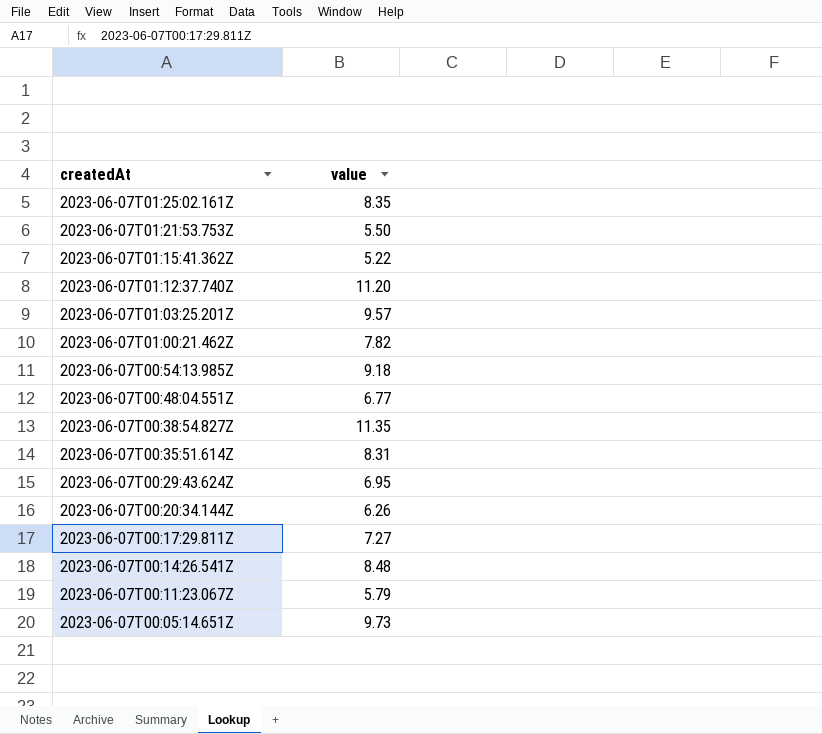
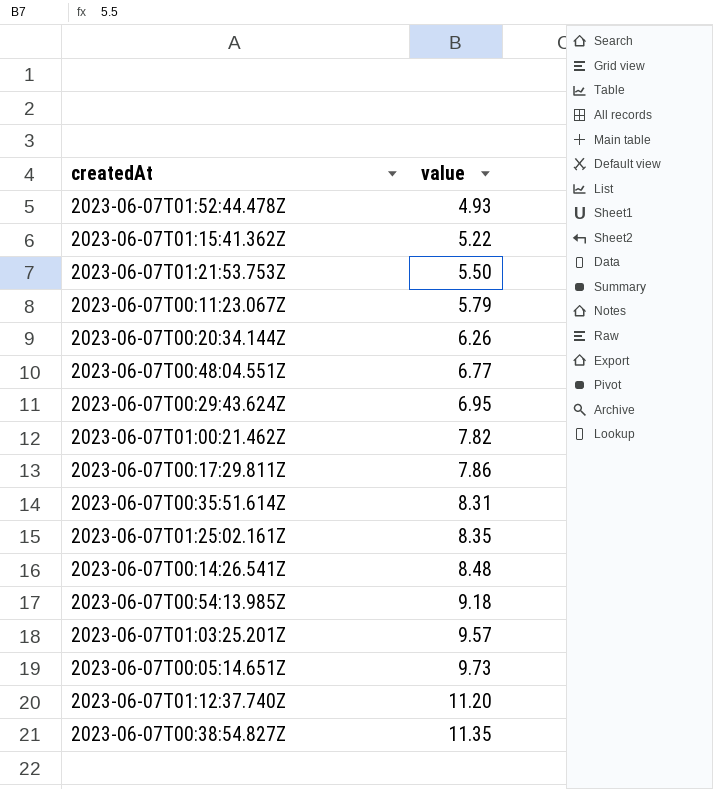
row order: createdAt descending -> value ascending
row 2023-06-07T01:52:44.478Z: none -> 4.93
2023-06-07T00:17:29.811Z | value: 7.27 -> 7.86

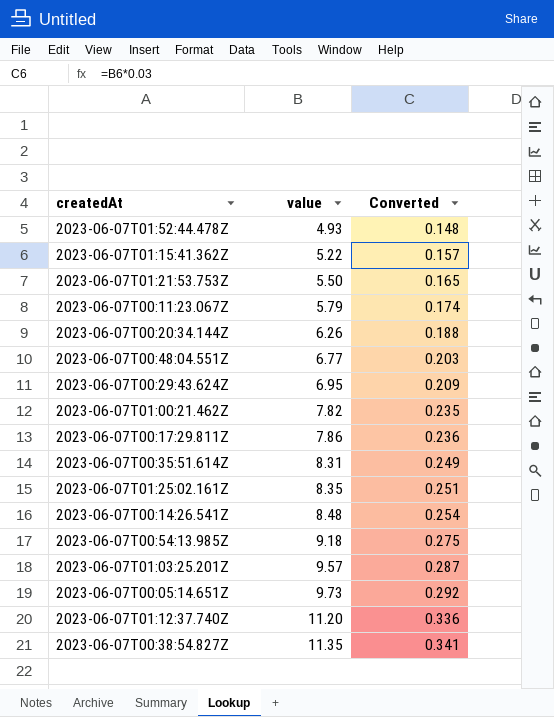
column Converted | formula: none -> [value] * 0.03

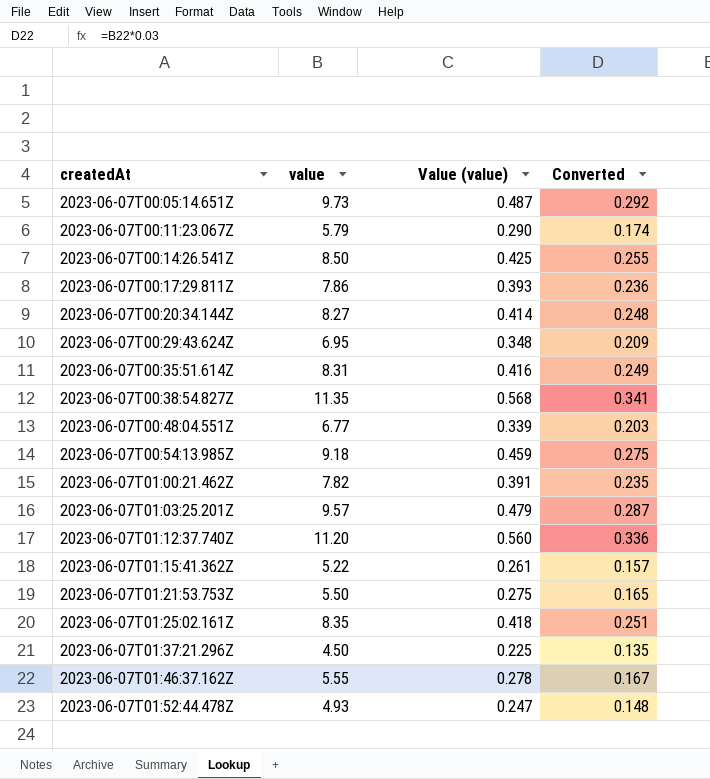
row order: value ascending -> createdAt ascending
column Value (value) | formula: none -> [value] * 0.05
2023-06-07T00:14:26.541Z | value: 8.48 -> 8.50
2023-06-07T00:14:26.541Z | Converted: 0.254 -> 0.255
2023-06-07T00:20:34.144Z | value: 6.26 -> 8.27
2023-06-07T00:20:34.144Z | Converted: 0.188 -> 0.248
row 2023-06-07T01:37:21.296Z: none -> 4.50 | 0.225 | 0.135
row 2023-06-07T01:46:37.162Z: none -> 5.55 | 0.278 | 0.167

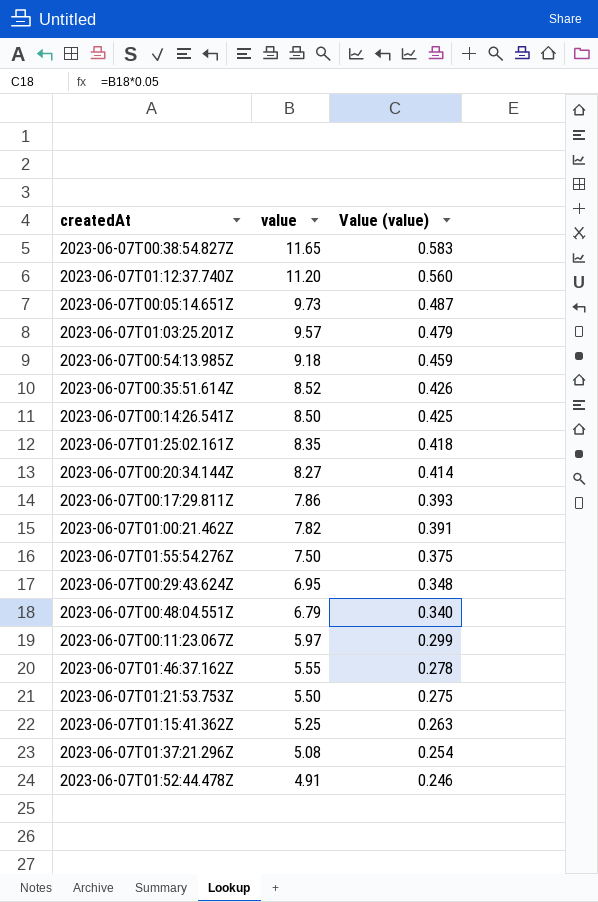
row order: createdAt ascending -> value descending
column Converted | formula: [value] * 0.03 -> none
2023-06-07T00:38:54.827Z | value: 11.35 -> 11.65
2023-06-07T00:38:54.827Z | Value (value): 0.568 -> 0.583
2023-06-07T00:35:51.614Z | value: 8.31 -> 8.52
2023-06-07T00:35:51.614Z | Value (value): 0.416 -> 0.426
row 2023-06-07T01:55:54.276Z: none -> 7.50 | 0.375
2023-06-07T00:48:04.551Z | value: 6.77 -> 6.79
2023-06-07T00:48:04.551Z | Value (value): 0.339 -> 0.340
2023-06-07T00:11:23.067Z | value: 5.79 -> 5.97
2023-06-07T00:11:23.067Z | Value (value): 0.290 -> 0.299
2023-06-07T01:15:41.362Z | value: 5.22 -> 5.25
2023-06-07T01:15:41.362Z | Value (value): 0.261 -> 0.263
2023-06-07T01:37:21.296Z | value: 4.50 -> 5.08
2023-06-07T01:37:21.296Z | Value (value): 0.225 -> 0.254
2023-06-07T01:52:44.478Z | value: 4.93 -> 4.91
2023-06-07T01:52:44.478Z | Value (value): 0.247 -> 0.246

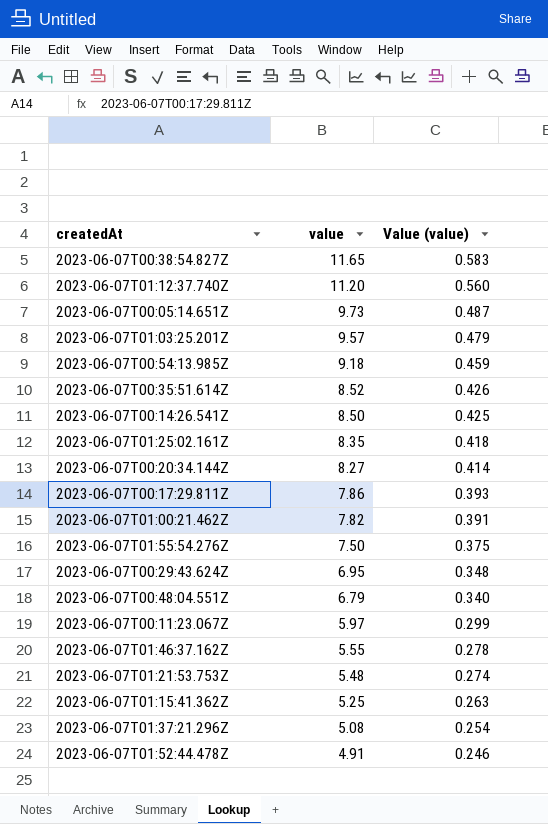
2023-06-07T01:21:53.753Z | value: 5.50 -> 5.48
2023-06-07T01:21:53.753Z | Value (value): 0.275 -> 0.274

